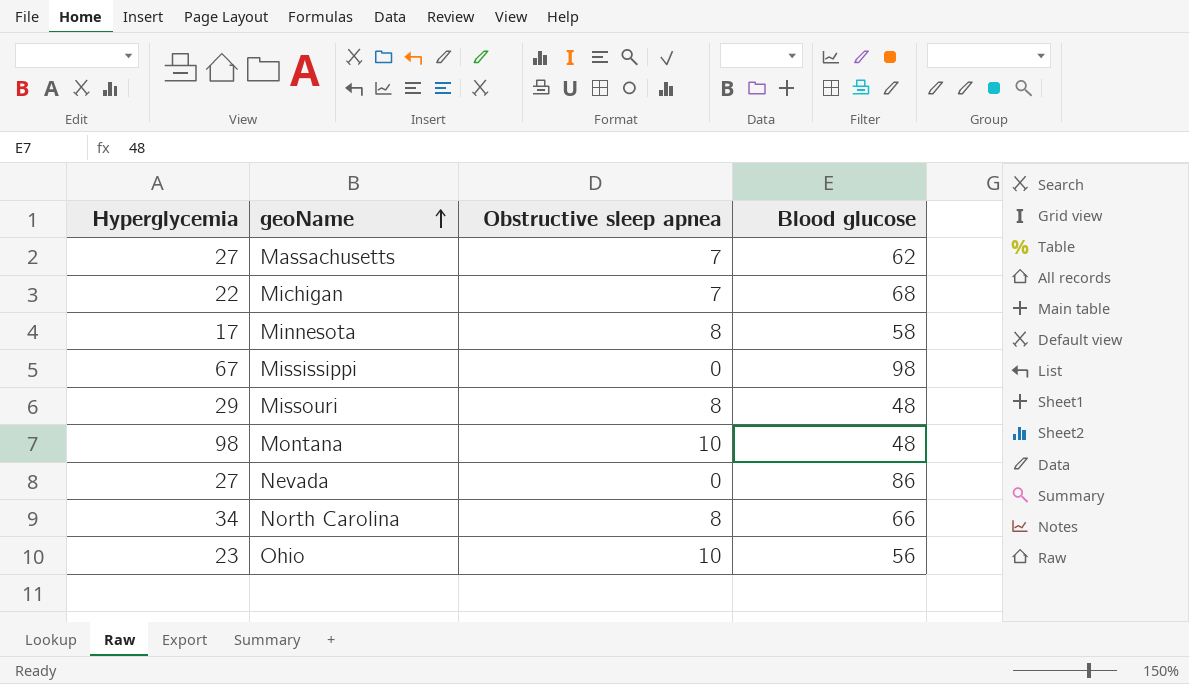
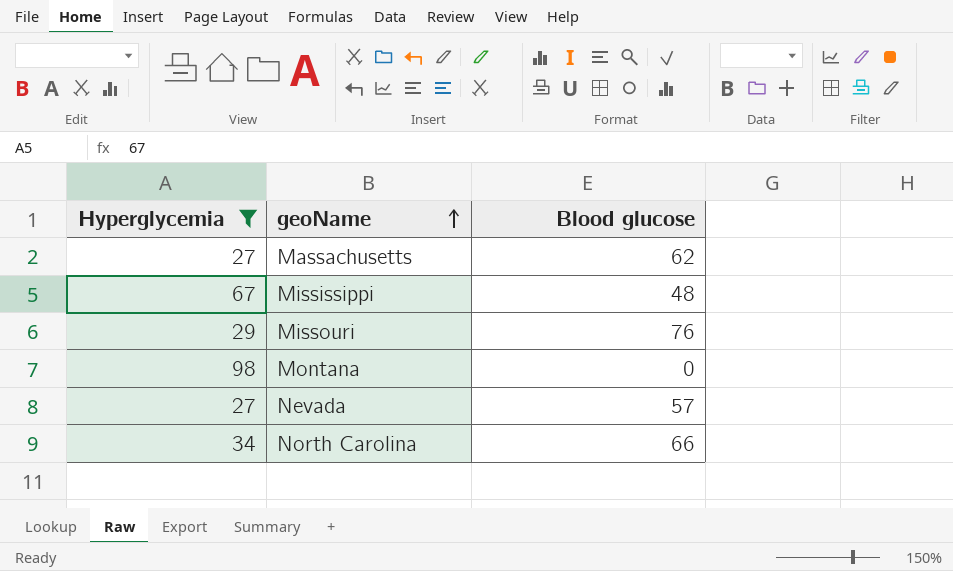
filter: none -> Hyperglycemia >= 27
column Obstructive sleep apnea | position: 3 -> none
Mississippi | Blood glucose: 98 -> 48
Missouri | Blood glucose: 48 -> 76
Montana | Blood glucose: 48 -> 0
Nevada | Blood glucose: 86 -> 57

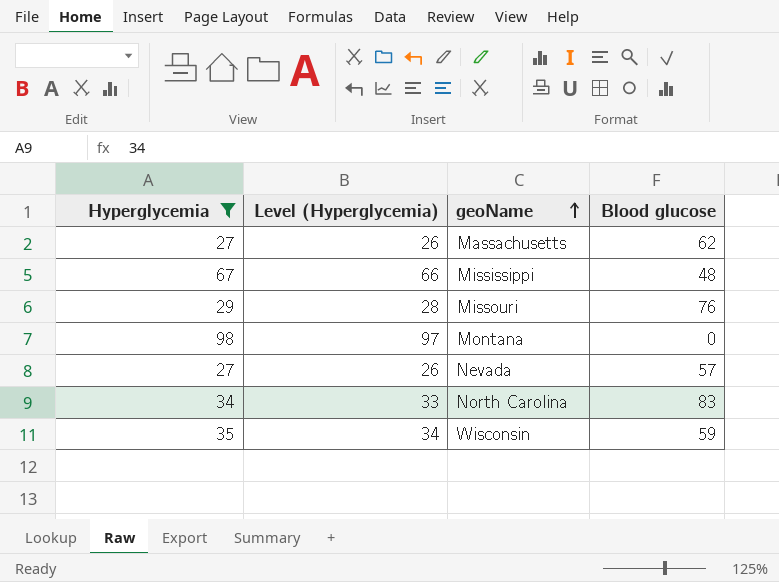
column Level (Hyperglycemia) | formula: none -> [Hyperglycemia] - 1
North Carolina | Blood glucose: 66 -> 83
row Wisconsin: none -> 35 | 34 | 59

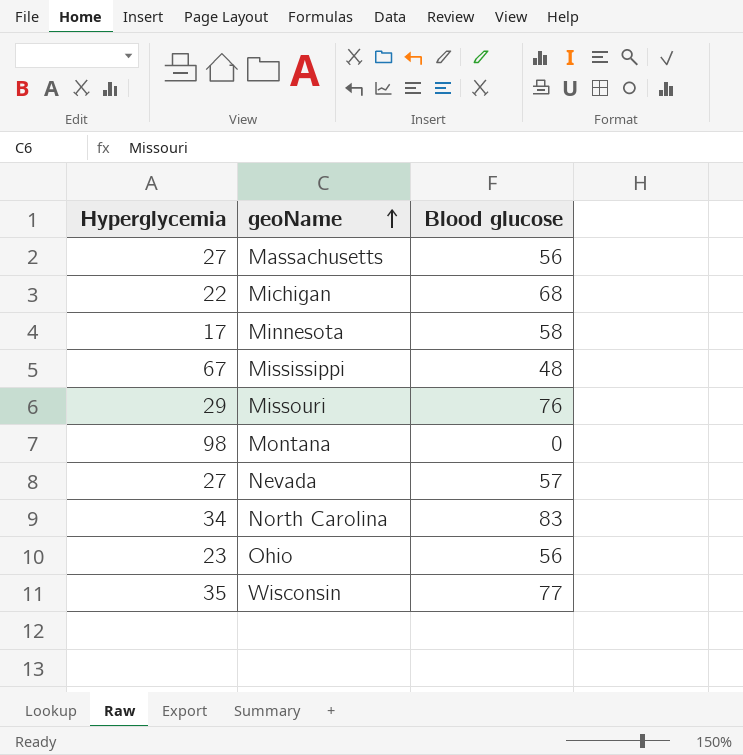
filter: Hyperglycemia >= 27 -> none
column Level (Hyperglycemia) | formula: [Hyperglycemia] - 1 -> none
Massachusetts | Blood glucose: 62 -> 56
Wisconsin | Blood glucose: 59 -> 77

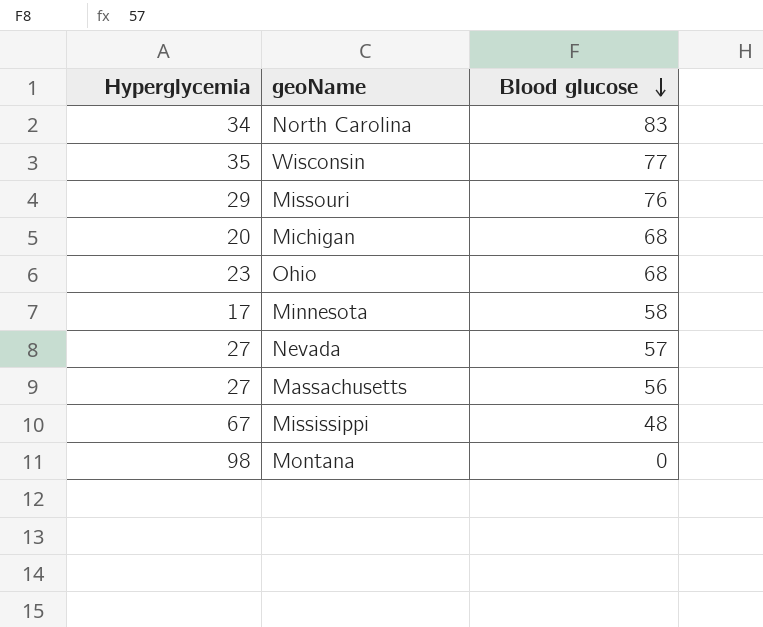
row order: geoName ascending -> Blood glucose descending
Michigan | Hyperglycemia: 22 -> 20
Ohio | Blood glucose: 56 -> 68

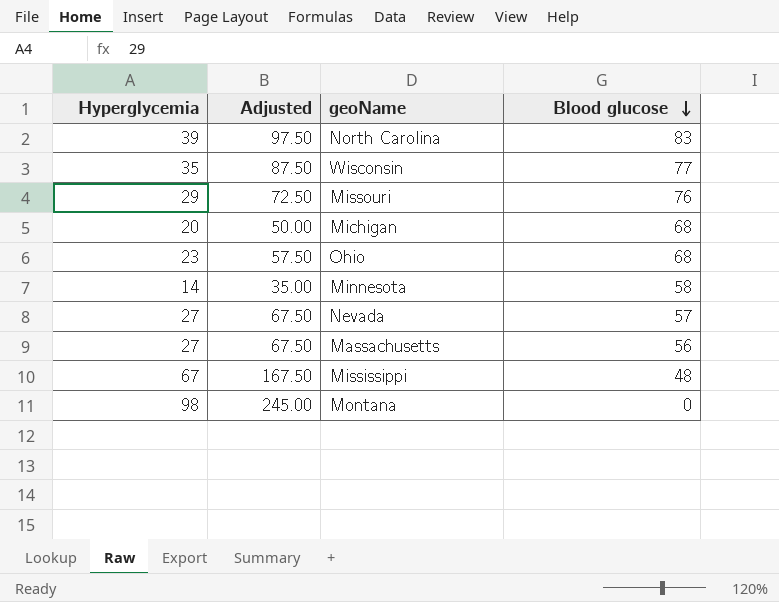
column Adjusted | formula: none -> [Hyperglycemia] * 2.5
North Carolina | Hyperglycemia: 34 -> 39
Minnesota | Hyperglycemia: 17 -> 14

